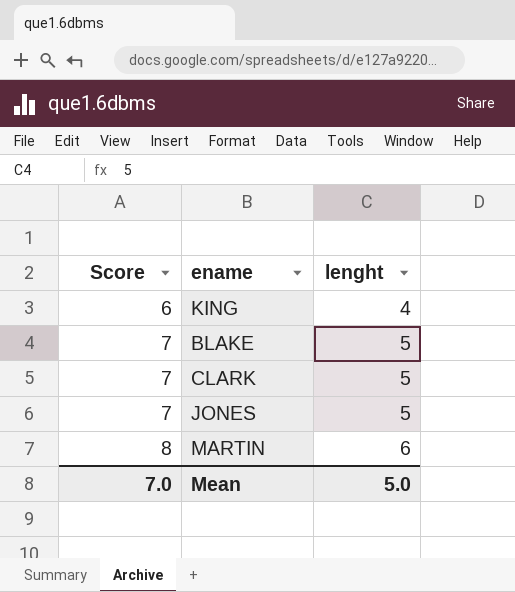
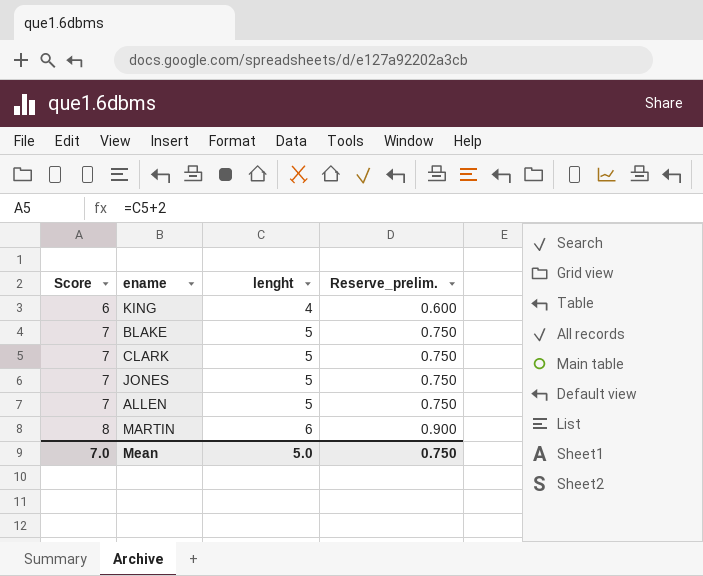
column Reserve_prelim. | formula: none -> [lenght] * 0.15
row ALLEN: none -> 7 | 5 | 0.750

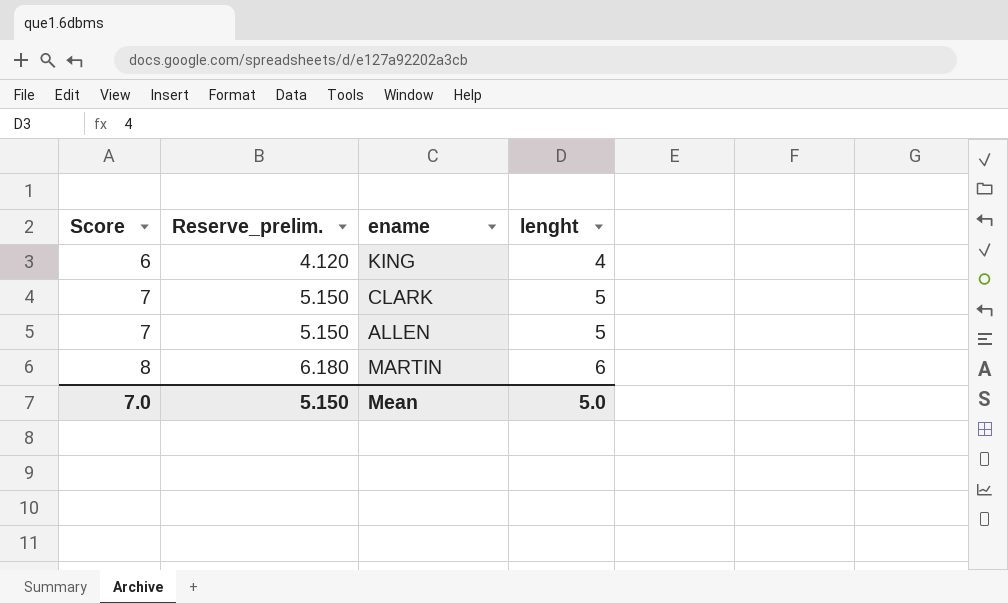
column Reserve_prelim. | formula: [lenght] * 0.15 -> [lenght] * 1.03
column Reserve_prelim. | position: 4 -> 2
row BLAKE: 7 | 5 | 0.750 -> none
row JONES: 7 | 5 | 0.750 -> none
Mean | Reserve_prelim.: 0.750 -> 5.150

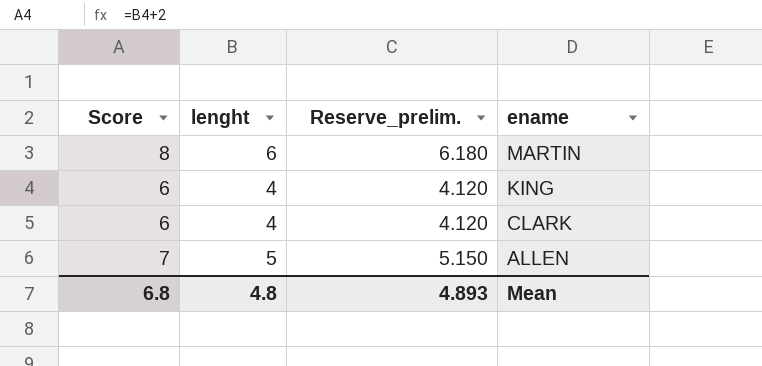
row order: Score ascending -> ename descending
column lenght | position: 4 -> 2
CLARK | Score: 7 -> 6
CLARK | lenght: 5 -> 4
CLARK | Reserve_prelim.: 5.150 -> 4.120
Mean | Score: 7.0 -> 6.8
Mean | lenght: 5.0 -> 4.8
Mean | Reserve_prelim.: 5.150 -> 4.893

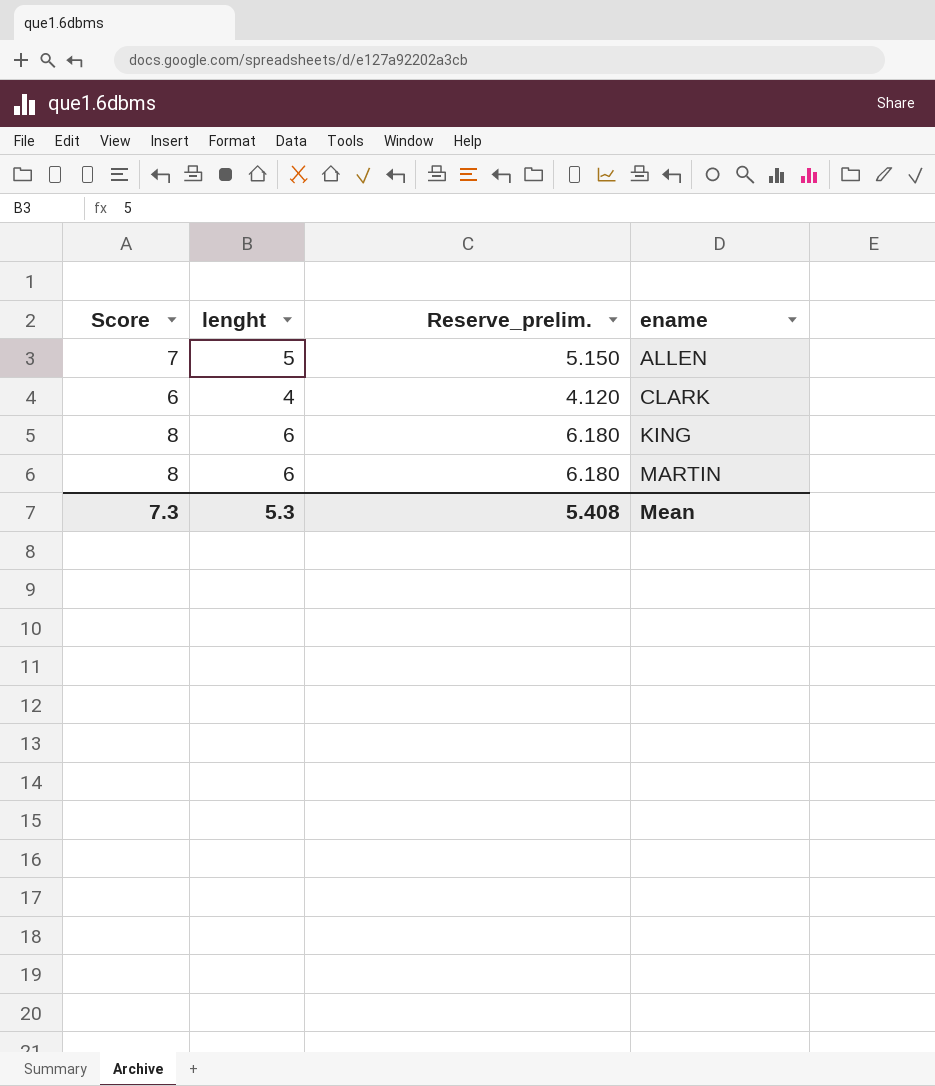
row order: ename descending -> ename ascending
KING | Score: 6 -> 8
KING | lenght: 4 -> 6
KING | Reserve_prelim.: 4.120 -> 6.180
Mean | Score: 6.8 -> 7.3
Mean | lenght: 4.8 -> 5.3
Mean | Reserve_prelim.: 4.893 -> 5.408

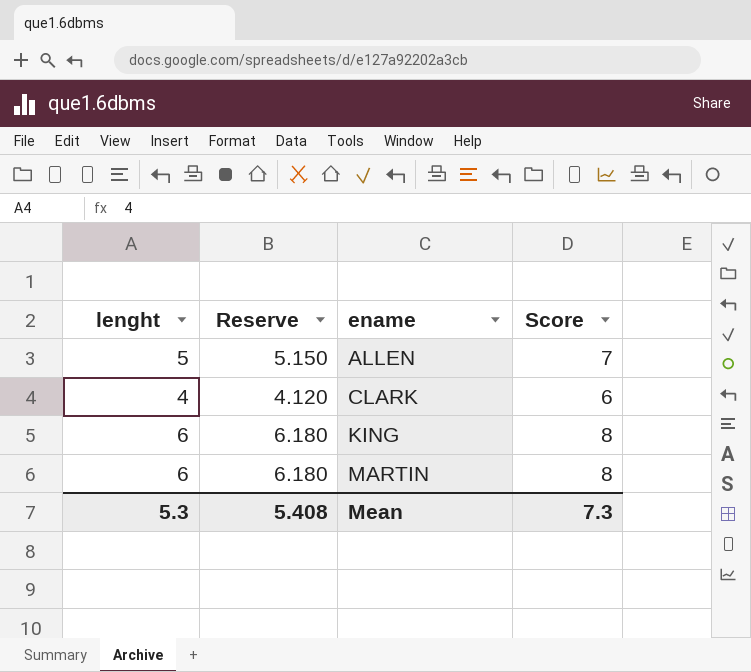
column name: Reserve_prelim. -> Reserve
column Score | position: 1 -> 4

